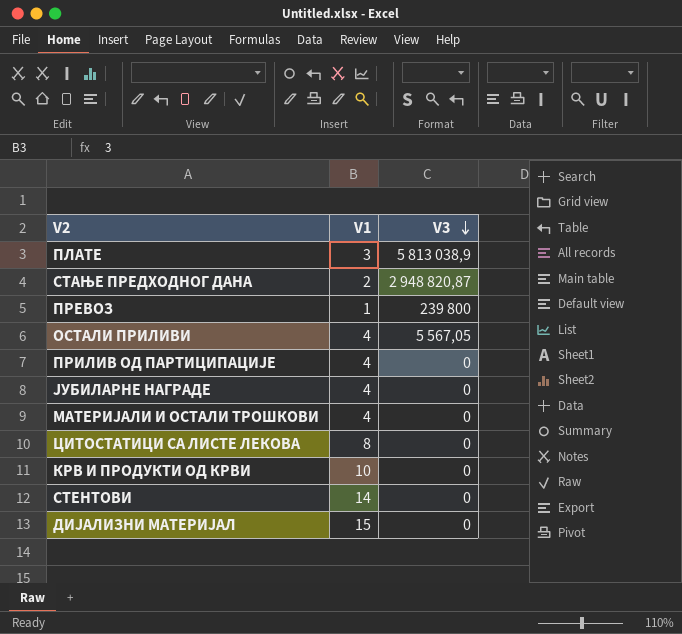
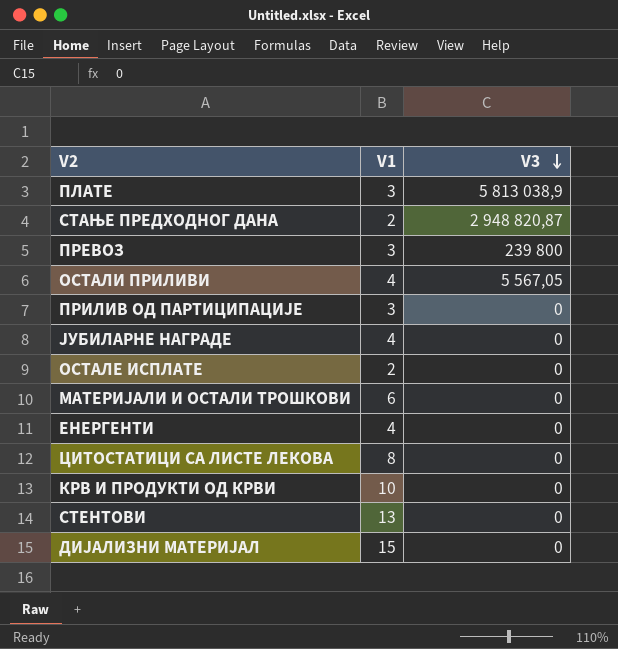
ПРЕВОЗ | V1: 1 -> 3
ПРИЛИВ ОД ПАРТИЦИПАЦИЈЕ | V1: 4 -> 3
row ОСТАЛЕ ИСПЛАТЕ: none -> 2 | 0
МАТЕРИЈАЛИ И ОСТАЛИ ТРОШКОВИ | V1: 4 -> 6
row ЕНЕРГЕНТИ: none -> 4 | 0
СТЕНТОВИ | V1: 14 -> 13

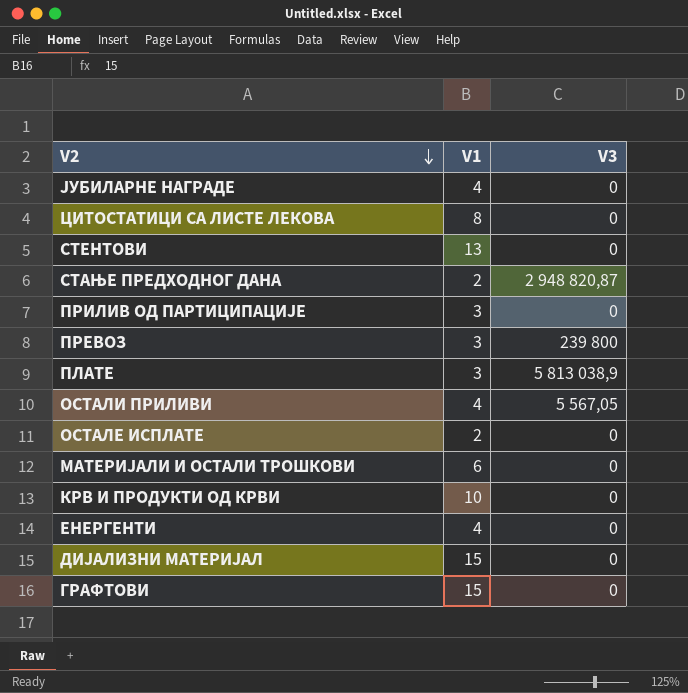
row order: V3 descending -> V2 descending
row ГРАФТОВИ: none -> 15 | 0

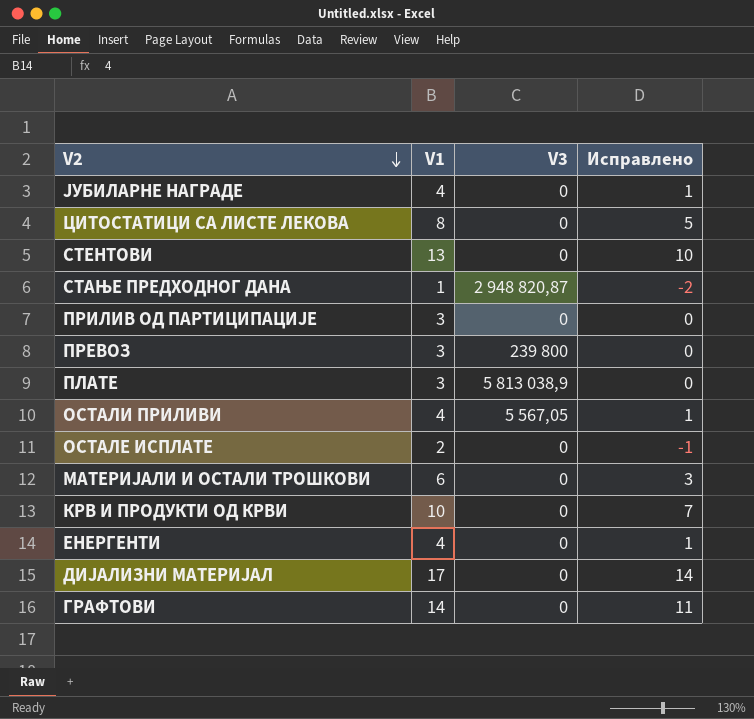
column Исправлено | formula: none -> [V1] - 3
СТАЊЕ ПРЕДХОДНОГ ДАНА | V1: 2 -> 1
ДИЈАЛИЗНИ МАТЕРИЈАЛ | V1: 15 -> 17
ГРАФТОВИ | V1: 15 -> 14

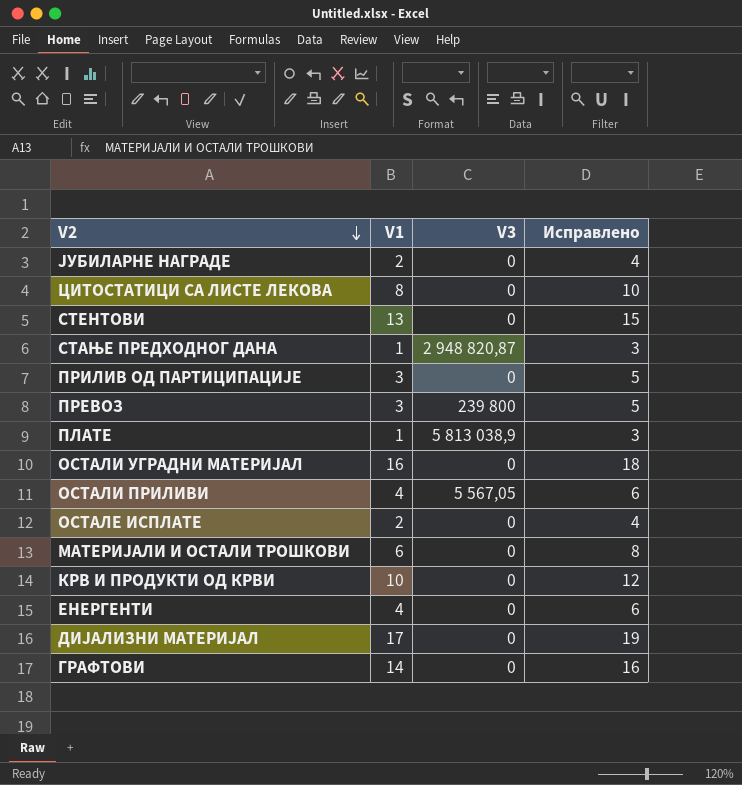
column Исправлено | formula: [V1] - 3 -> [V1] + 2
ЈУБИЛАРНЕ НАГРАДЕ | V1: 4 -> 2
ПЛАТЕ | V1: 3 -> 1
row ОСТАЛИ УГРАДНИ МАТЕРИЈАЛ: none -> 16 | 0 | 18

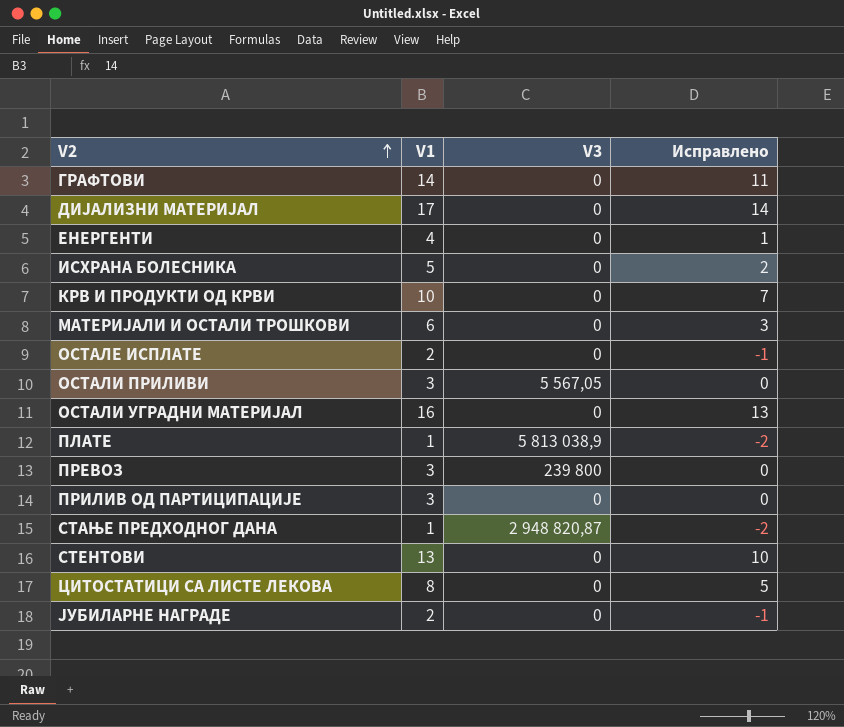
row order: V2 descending -> V2 ascending
column Исправлено | formula: [V1] + 2 -> [V1] - 3
row ИСХРАНА БОЛЕСНИКА: none -> 5 | 0 | 2
ОСТАЛИ ПРИЛИВИ | V1: 4 -> 3

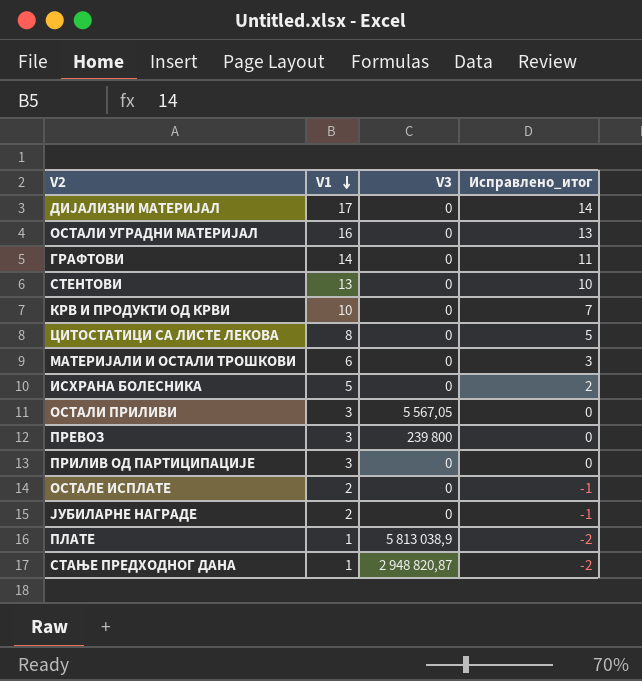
row order: V2 ascending -> V1 descending
column name: Исправлено -> Исправлено_итог
row ЕНЕРГЕНТИ: 4 | 0 | 1 -> none

